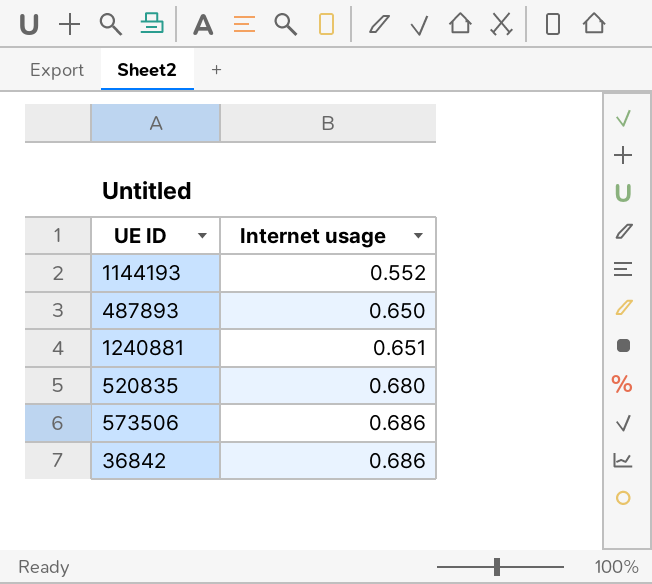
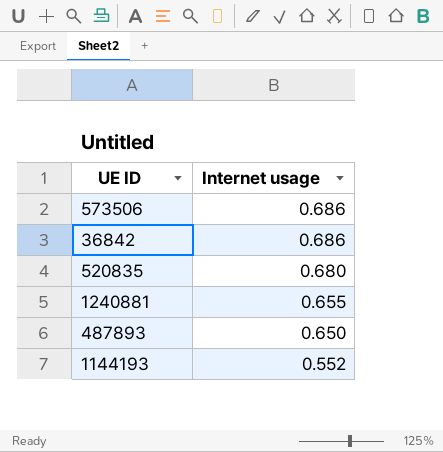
row order: Internet usage ascending -> Internet usage descending
1240881 | Internet usage: 0.651 -> 0.655

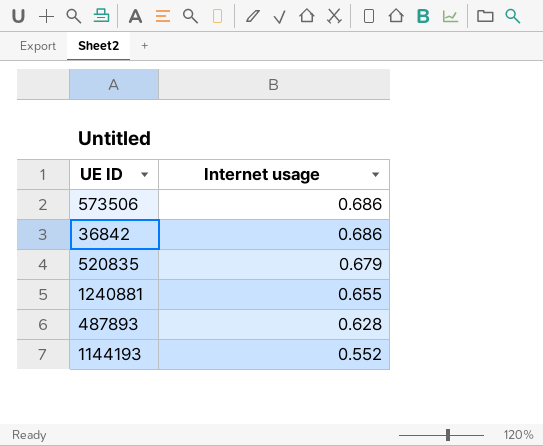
520835 | Internet usage: 0.680 -> 0.679
487893 | Internet usage: 0.650 -> 0.628

